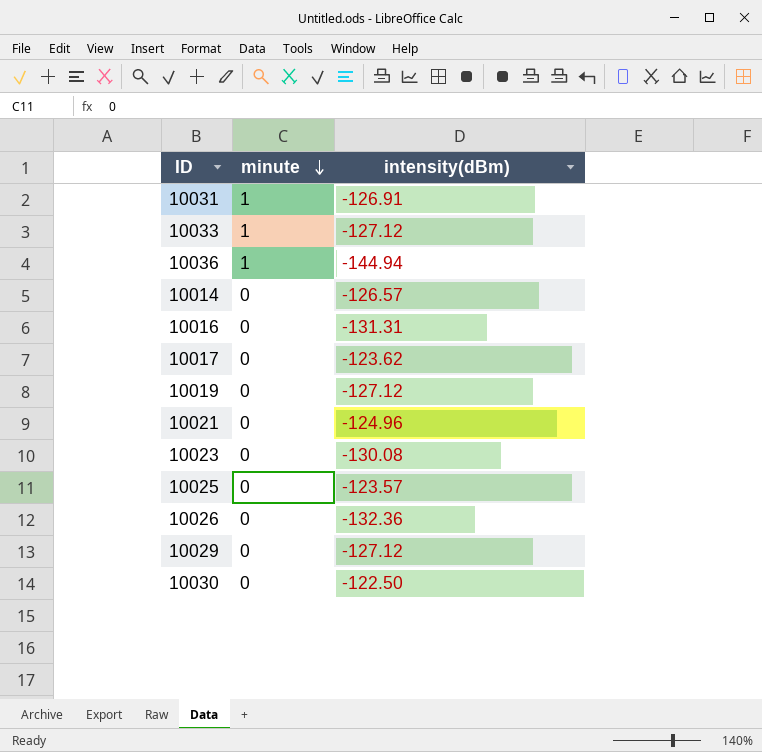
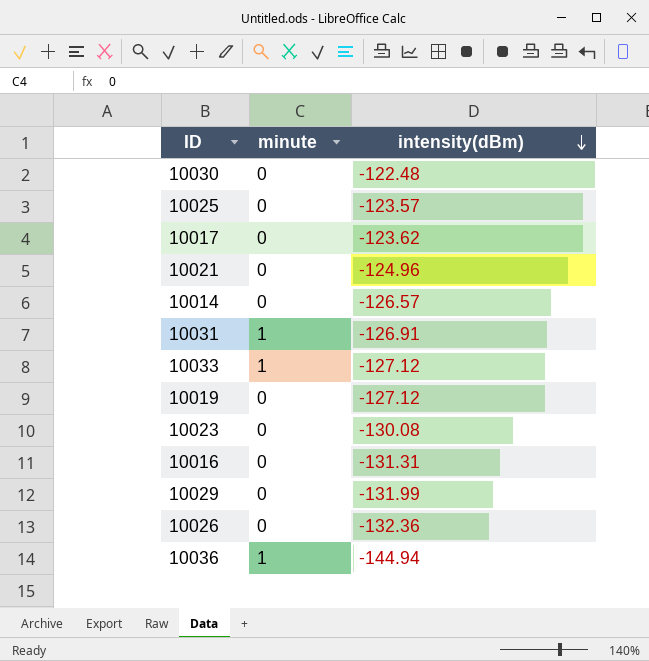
row order: minute descending -> intensity(dBm) descending
10030 | intensity(dBm): -122.50 -> -122.48
10029 | intensity(dBm): -127.12 -> -131.99

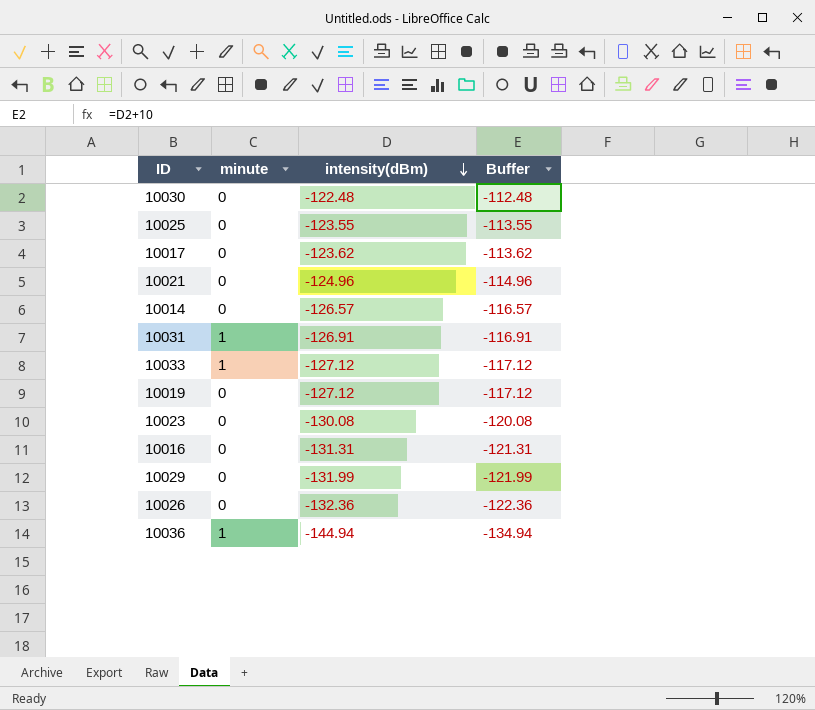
column Buffer | formula: none -> [intensity(dBm)] + 10
10025 | intensity(dBm): -123.57 -> -123.55

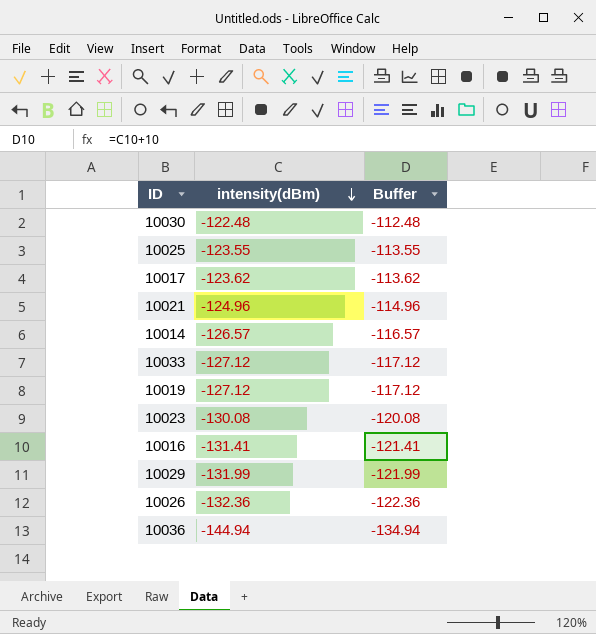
column minute | position: 2 -> none
row 10031: 1 | -126.91 | -116.91 -> none
10016 | intensity(dBm): -131.31 -> -131.41
10016 | Buffer: -121.31 -> -121.41

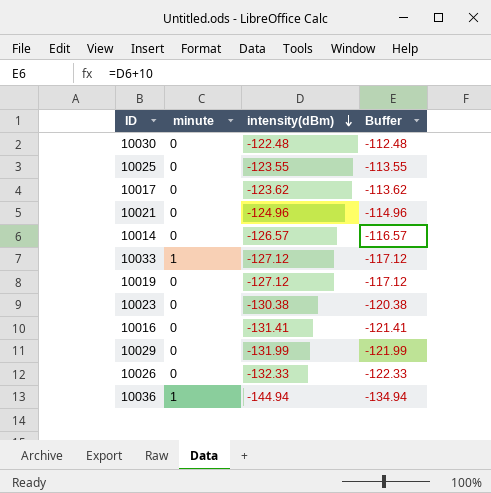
column minute | position: none -> 2
10023 | intensity(dBm): -130.08 -> -130.38
10023 | Buffer: -120.08 -> -120.38
10026 | intensity(dBm): -132.36 -> -132.33
10026 | Buffer: -122.36 -> -122.33

